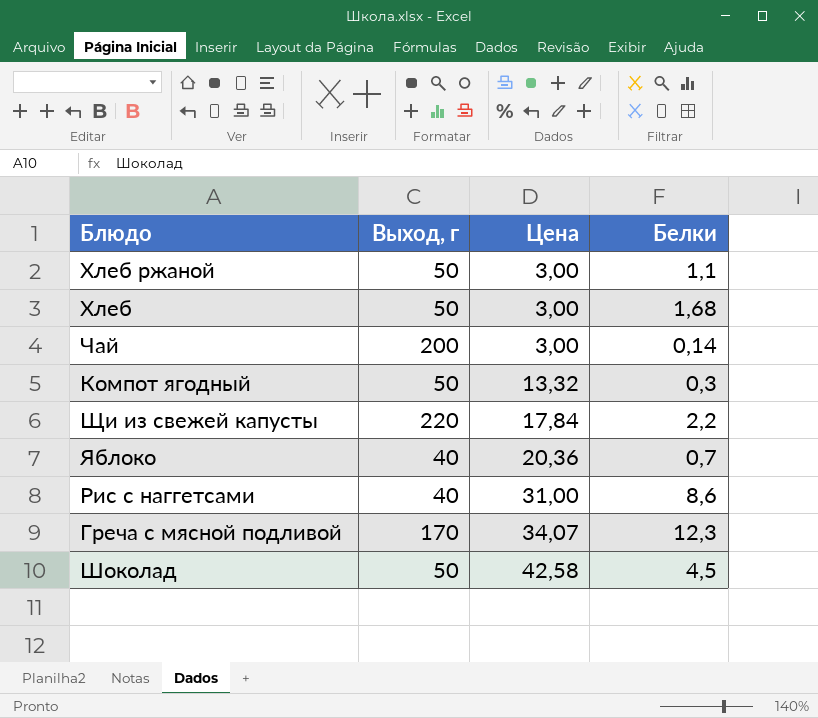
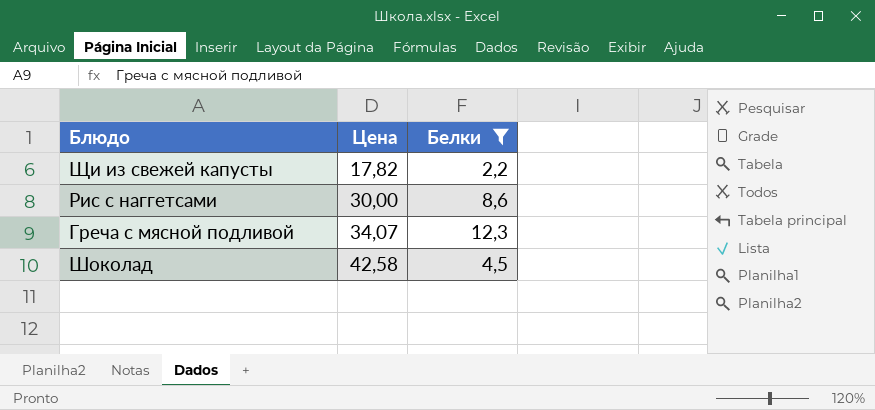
filter: none -> Белки >= 2,2
column Выход, г | position: 2 -> none
Щи из свежей капусты | Цена: 17,84 -> 17,82
Рис с наггетсами | Цена: 31,00 -> 30,00

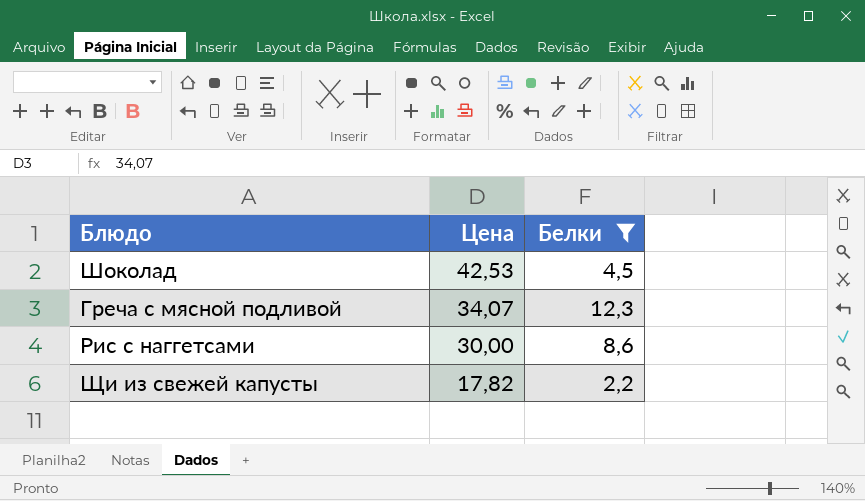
row order: Цена ascending -> Цена descending
Шоколад | Цена: 42,58 -> 42,53

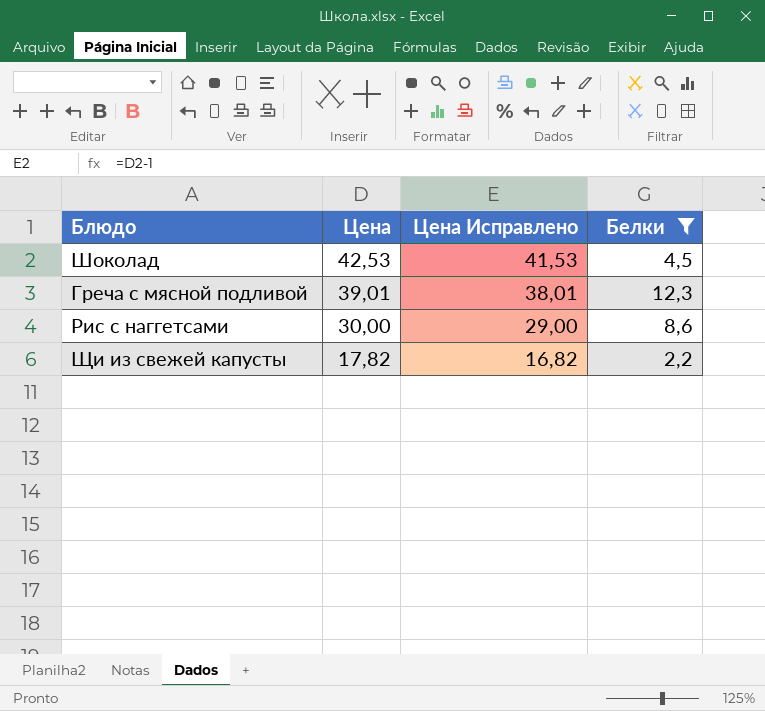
column Цена Исправлено | formula: none -> [Цена] - 1
Греча с мясной подливой | Цена: 34,07 -> 39,01

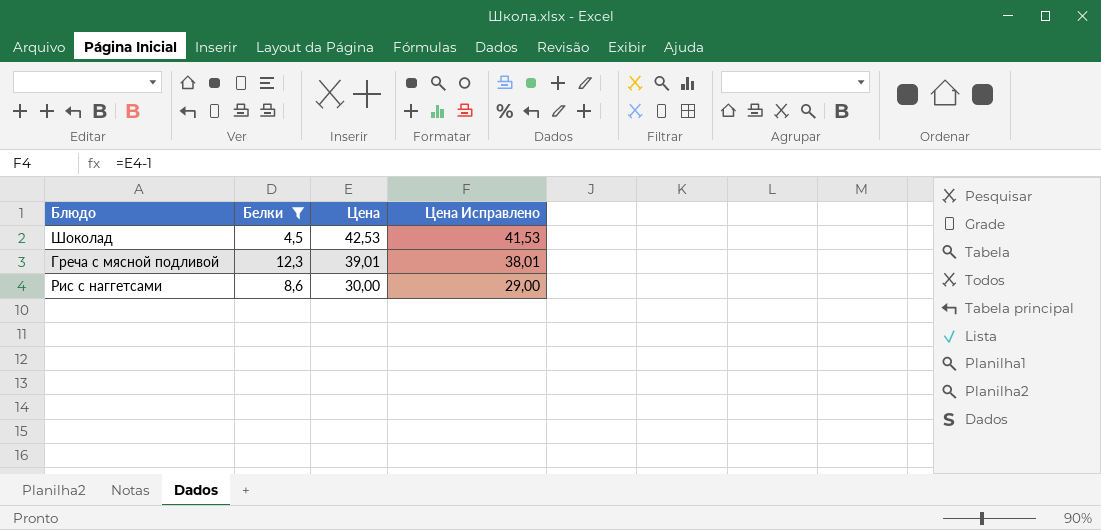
column Белки | position: 4 -> 2
row Щи из свежей капусты: 17,82 | 16,82 | 2,2 -> none

